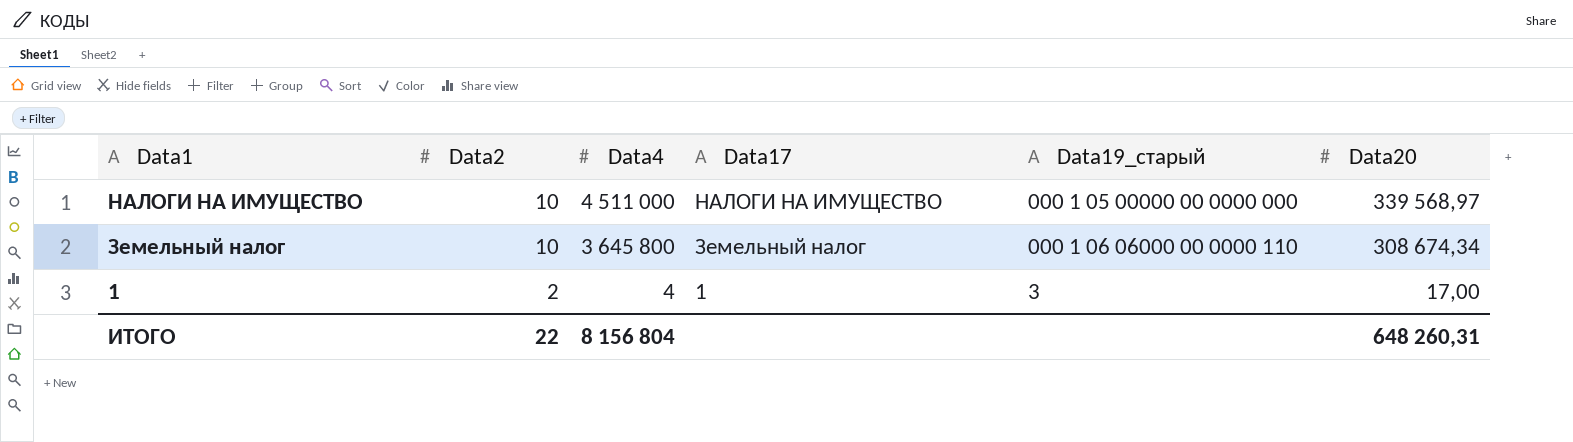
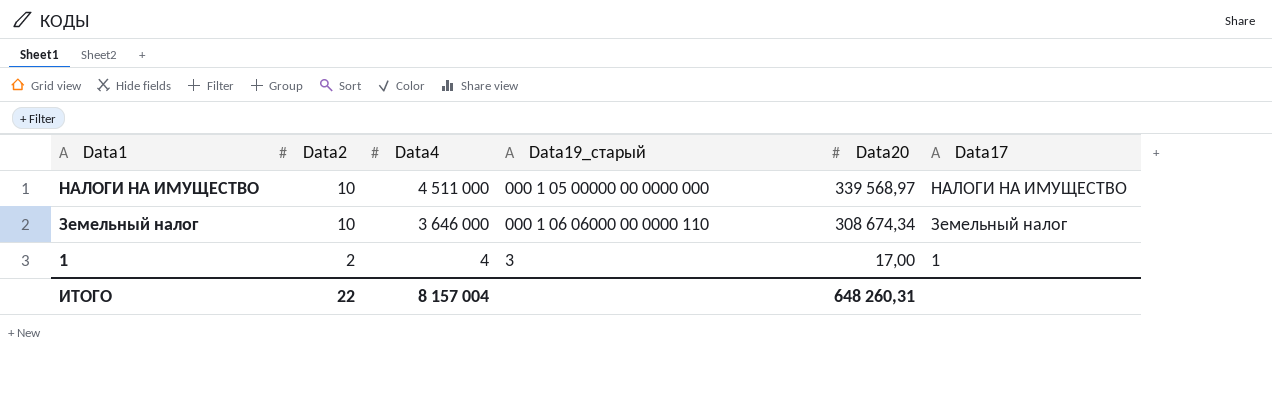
column Data17 | position: 4 -> 6
Земельный налог | Data4: 3 645 800 -> 3 646 000
ИТОГО | Data4: 8 156 804 -> 8 157 004

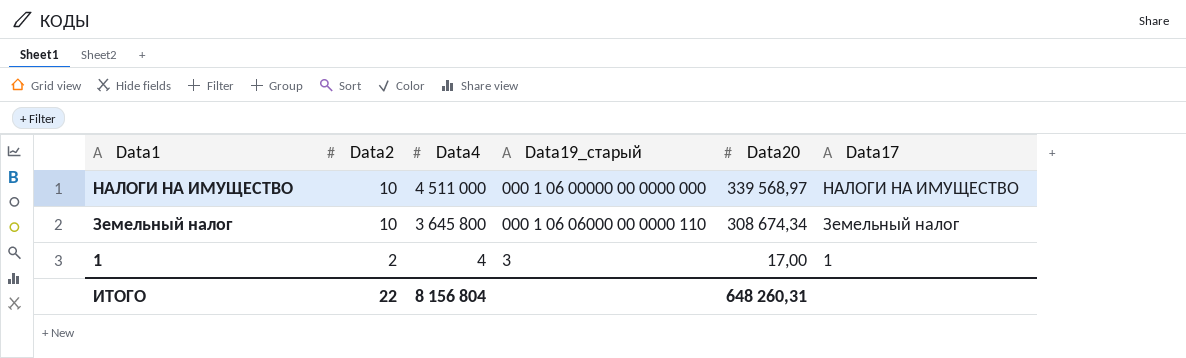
НАЛОГИ НА ИМУЩЕСТВО | Data19_старый: 000 1 05 00000 00 0000 000 -> 000 1 06 00000 00 0000 000
Земельный налог | Data4: 3 646 000 -> 3 645 800
ИТОГО | Data4: 8 157 004 -> 8 156 804

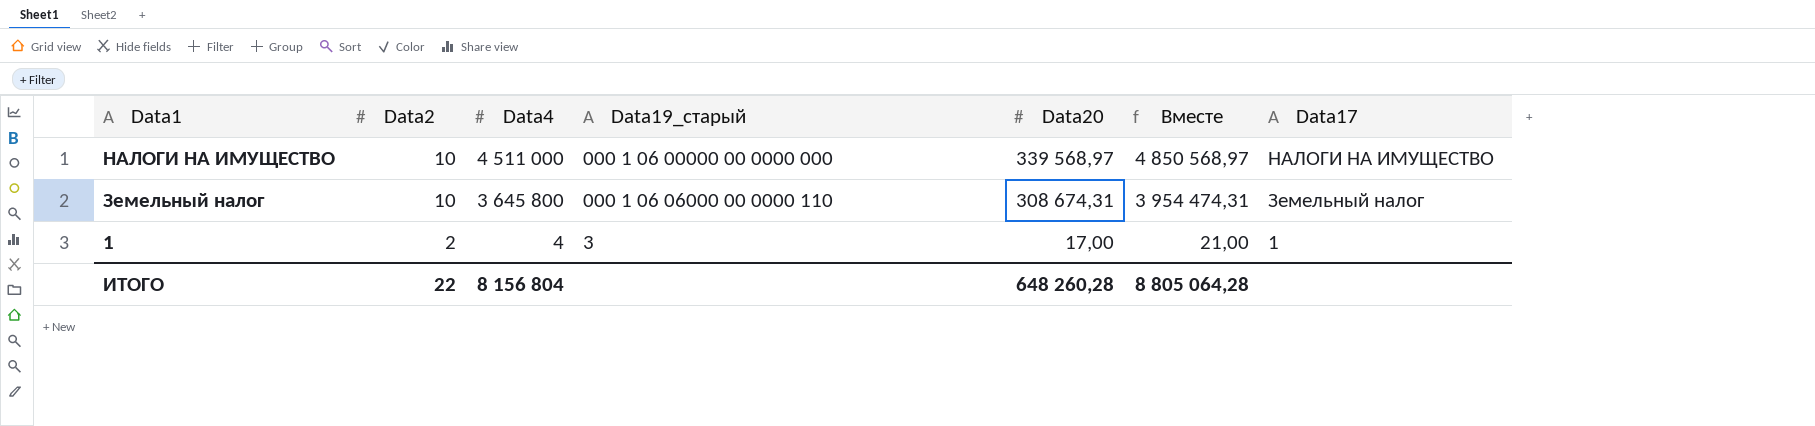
column Вместе | formula: none -> [Data4] + [Data20]
Земельный налог | Data20: 308 674,34 -> 308 674,31
ИТОГО | Data20: 648 260,31 -> 648 260,28

